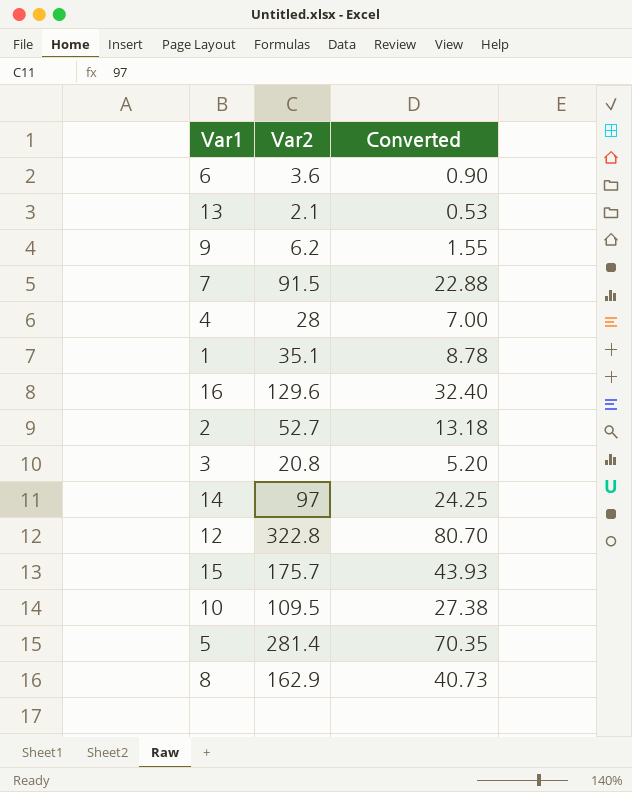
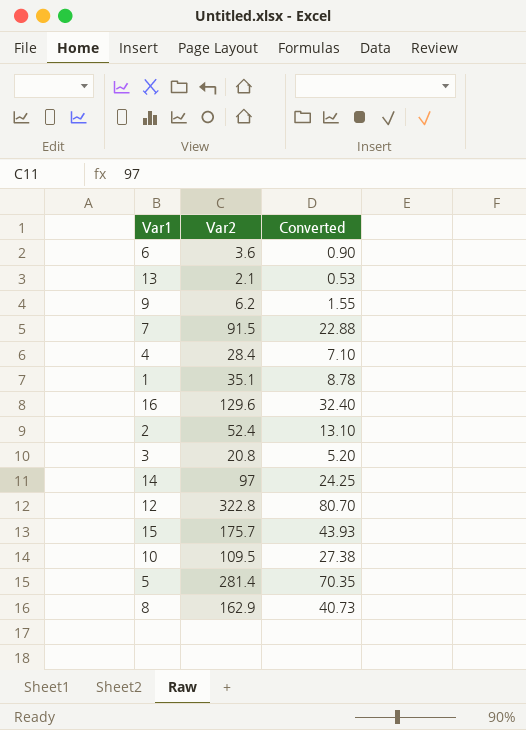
4 | Var2: 28 -> 28.4
4 | Converted: 7.00 -> 7.10
2 | Var2: 52.7 -> 52.4
2 | Converted: 13.18 -> 13.10

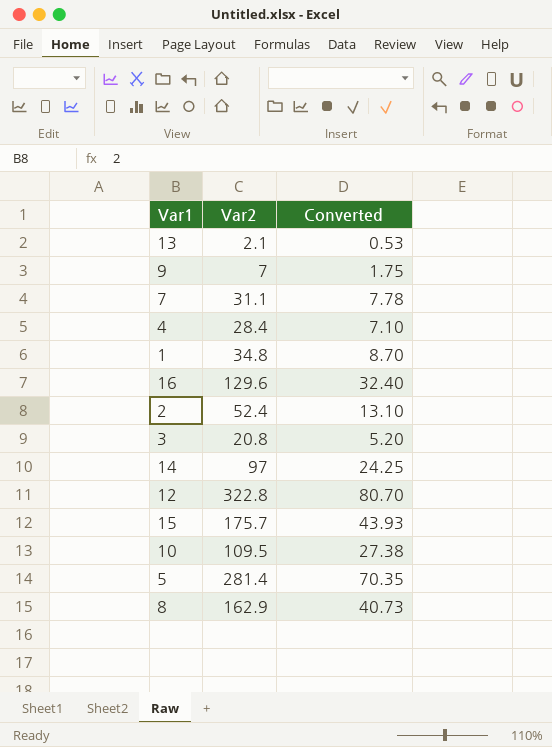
row 6: 3.6 | 0.90 -> none
9 | Var2: 6.2 -> 7
9 | Converted: 1.55 -> 1.75
7 | Var2: 91.5 -> 31.1
7 | Converted: 22.88 -> 7.78
1 | Var2: 35.1 -> 34.8
1 | Converted: 8.78 -> 8.70

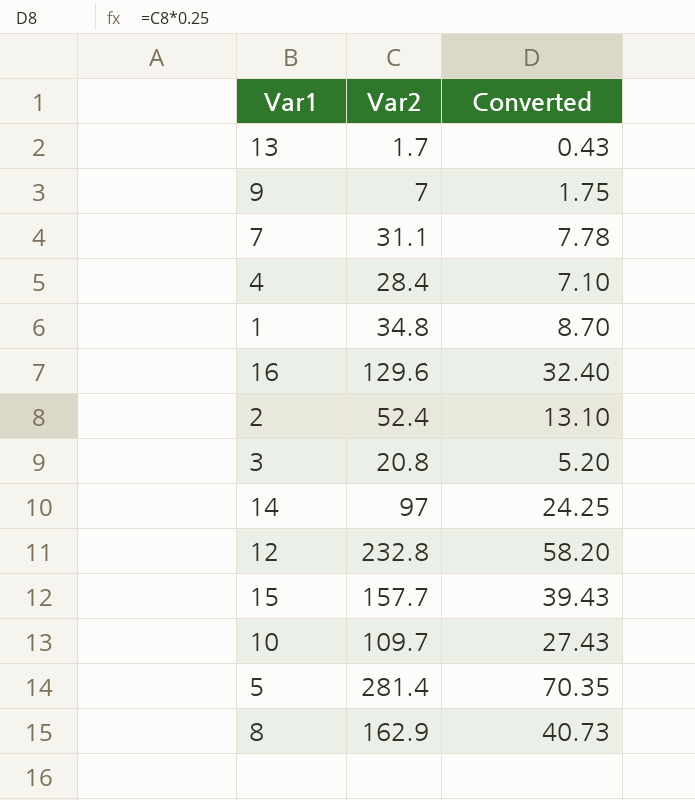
13 | Var2: 2.1 -> 1.7
13 | Converted: 0.53 -> 0.43
12 | Var2: 322.8 -> 232.8
12 | Converted: 80.70 -> 58.20
15 | Var2: 175.7 -> 157.7
15 | Converted: 43.93 -> 39.43
10 | Var2: 109.5 -> 109.7
10 | Converted: 27.38 -> 27.43

